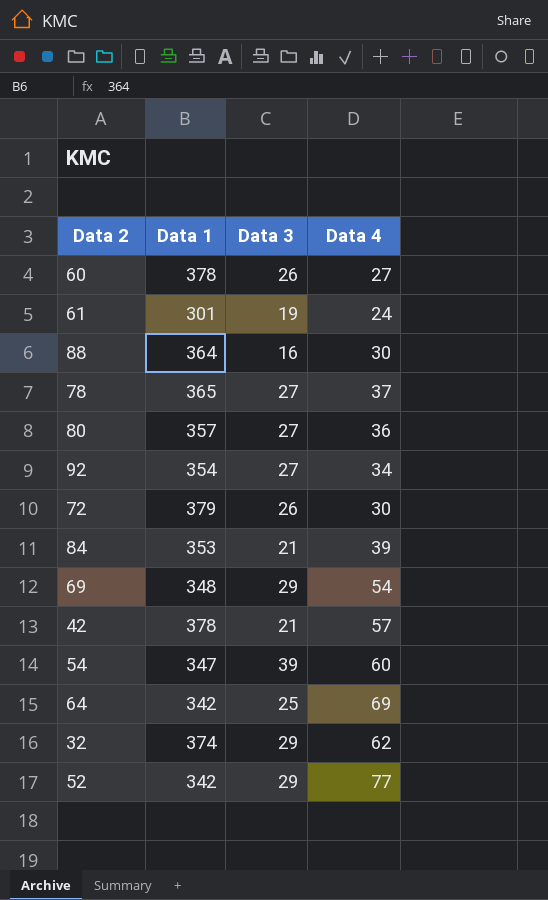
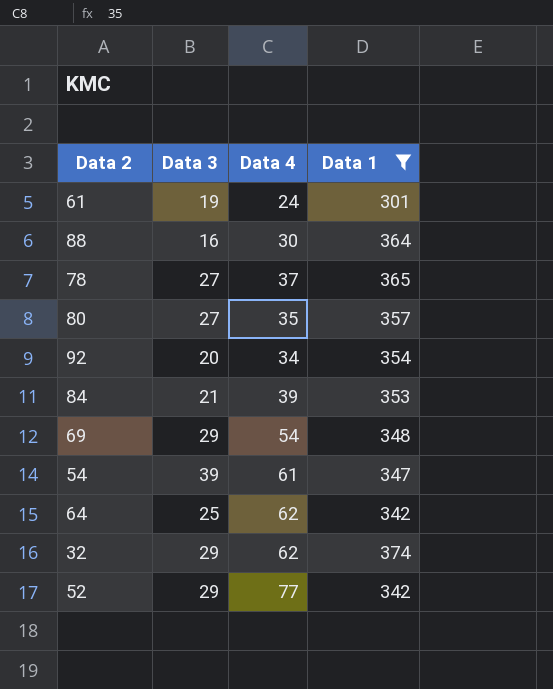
filter: none -> Data 1 <= 374
column Data 1 | position: 2 -> 4
80 | Data 4: 36 -> 35
92 | Data 3: 27 -> 20
54 | Data 4: 60 -> 61
64 | Data 4: 69 -> 62

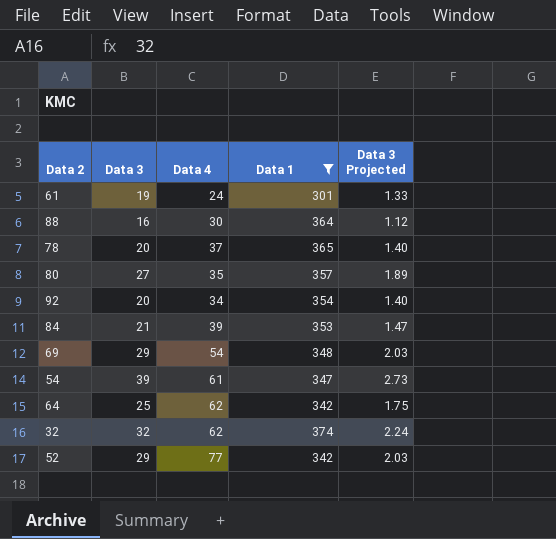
column Data 3 Projected | formula: none -> [Data 3] * 0.07
78 | Data 3: 27 -> 20
32 | Data 3: 29 -> 32

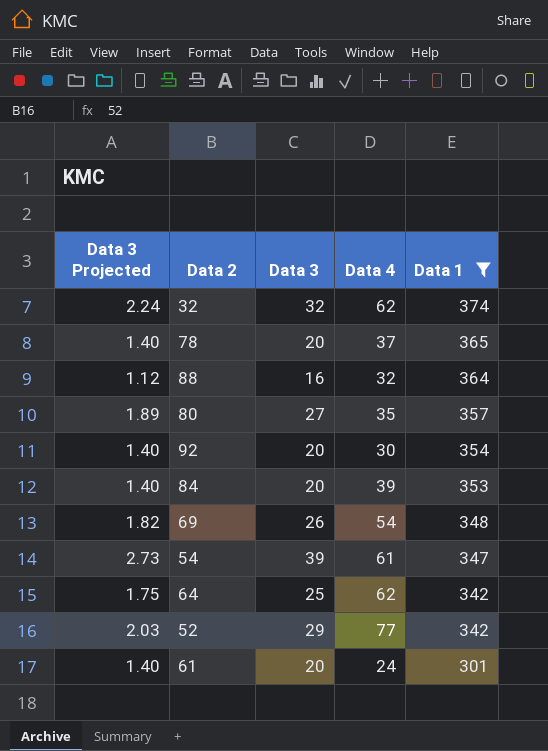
row order: none -> Data 1 descending
column Data 3 Projected | position: 5 -> 1
88 | Data 4: 30 -> 32
92 | Data 4: 34 -> 30
84 | Data 3 Projected: 1.47 -> 1.40
84 | Data 3: 21 -> 20
69 | Data 3 Projected: 2.03 -> 1.82
69 | Data 3: 29 -> 26
61 | Data 3 Projected: 1.33 -> 1.40
61 | Data 3: 19 -> 20

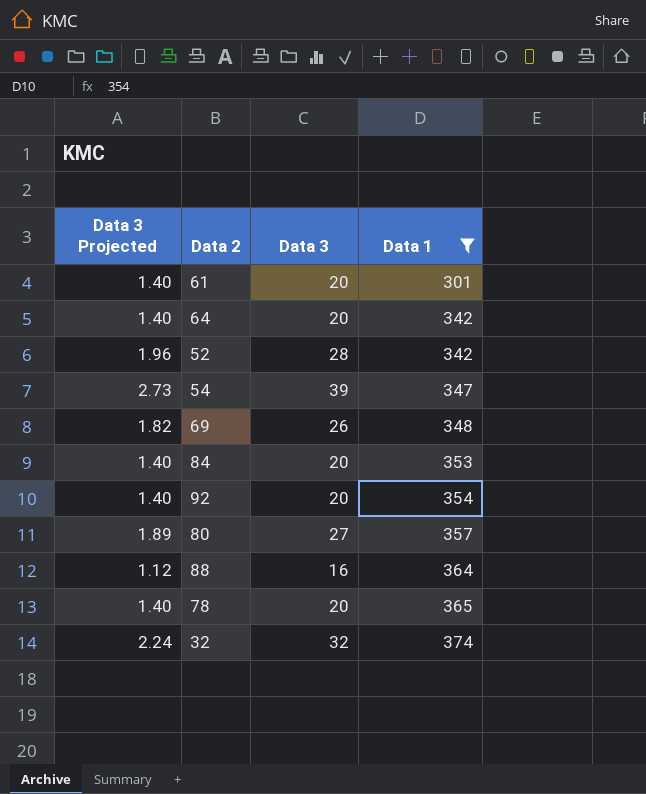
row order: Data 1 descending -> Data 1 ascending
column Data 4 | position: 4 -> none
64 | Data 3 Projected: 1.75 -> 1.40
64 | Data 3: 25 -> 20
52 | Data 3 Projected: 2.03 -> 1.96
52 | Data 3: 29 -> 28

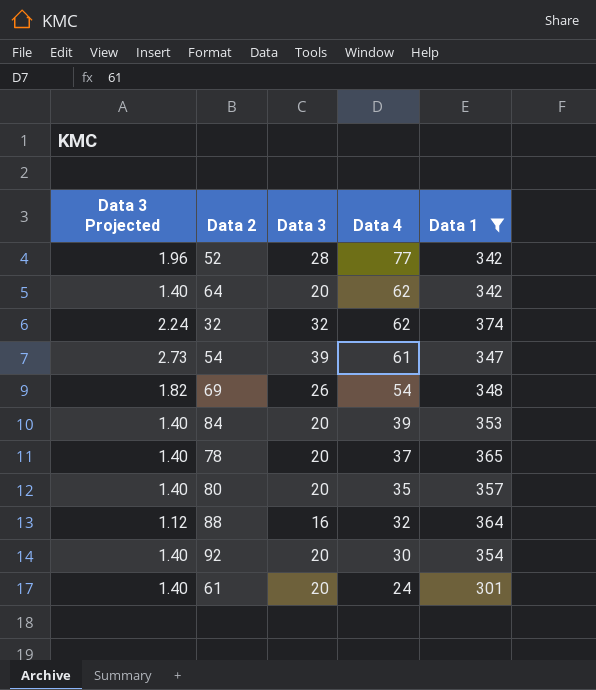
row order: Data 1 ascending -> Data 4 descending
column Data 4 | position: none -> 4
80 | Data 3 Projected: 1.89 -> 1.40
80 | Data 3: 27 -> 20

